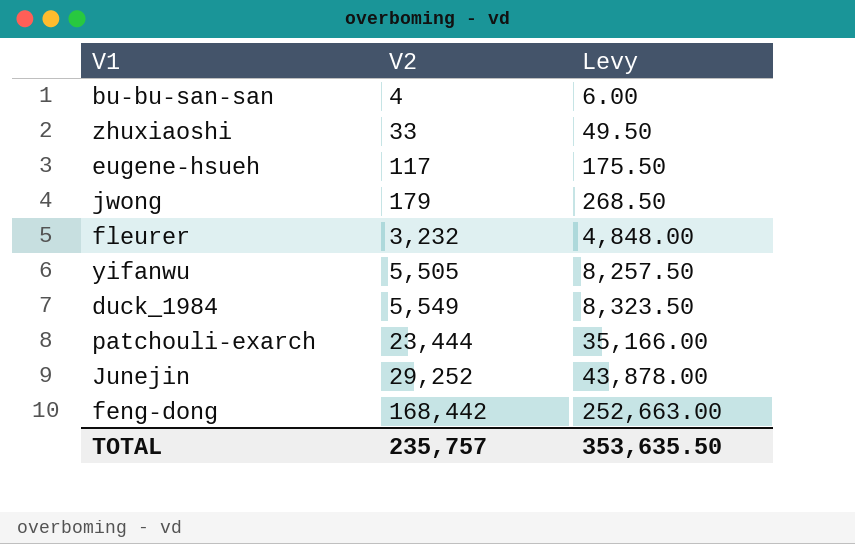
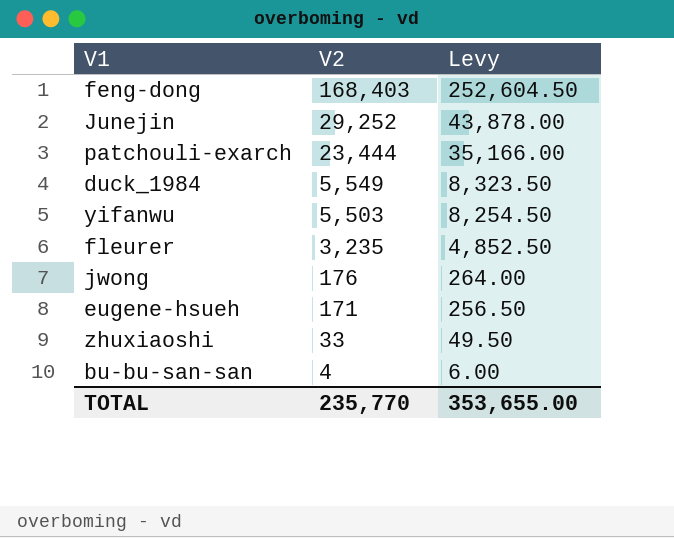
row order: V2 ascending -> V2 descending
feng-dong | V2: 168,442 -> 168,403
feng-dong | Levy: 252,663.00 -> 252,604.50
yifanwu | V2: 5,505 -> 5,503
yifanwu | Levy: 8,257.50 -> 8,254.50
fleurer | V2: 3,232 -> 3,235
fleurer | Levy: 4,848.00 -> 4,852.50
jwong | V2: 179 -> 176
jwong | Levy: 268.50 -> 264.00
eugene-hsueh | V2: 117 -> 171
eugene-hsueh | Levy: 175.50 -> 256.50
TOTAL | V2: 235,757 -> 235,770
TOTAL | Levy: 353,635.50 -> 353,655.00

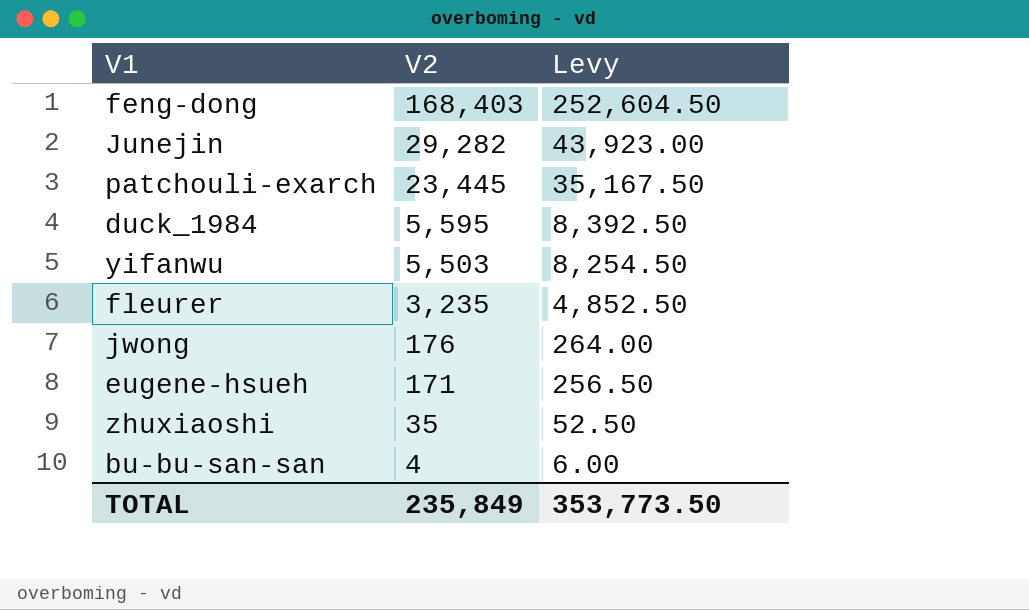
Junejin | V2: 29,252 -> 29,282
Junejin | Levy: 43,878.00 -> 43,923.00
patchouli-exarch | V2: 23,444 -> 23,445
patchouli-exarch | Levy: 35,166.00 -> 35,167.50
duck_1984 | V2: 5,549 -> 5,595
duck_1984 | Levy: 8,323.50 -> 8,392.50
zhuxiaoshi | V2: 33 -> 35
zhuxiaoshi | Levy: 49.50 -> 52.50
TOTAL | V2: 235,770 -> 235,849
TOTAL | Levy: 353,655.00 -> 353,773.50

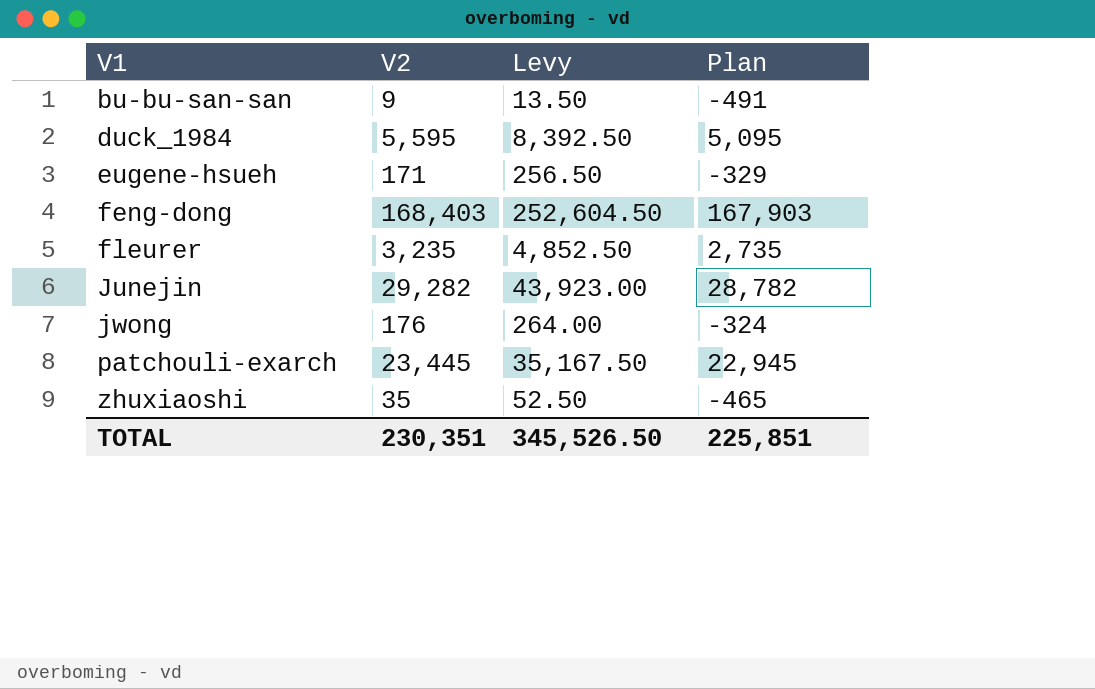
row order: V2 descending -> V1 ascending
column Plan | formula: none -> [V2] - 500
row yifanwu: 5,503 | 8,254.50 -> none
bu-bu-san-san | V2: 4 -> 9
bu-bu-san-san | Levy: 6.00 -> 13.50
TOTAL | V2: 235,849 -> 230,351
TOTAL | Levy: 353,773.50 -> 345,526.50

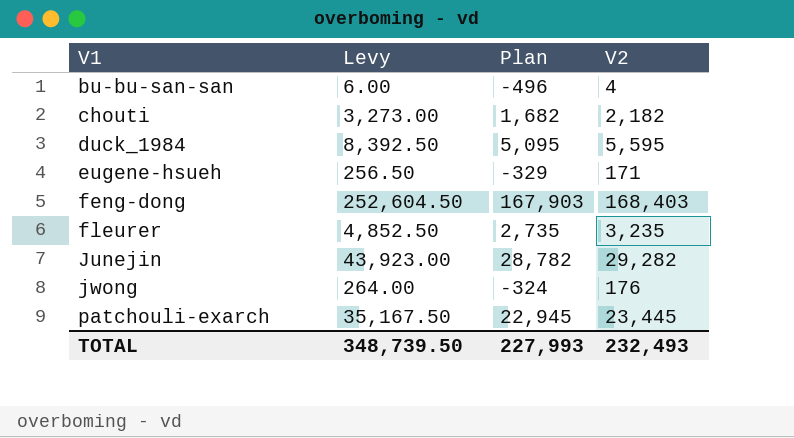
column V2 | position: 2 -> 4
row zhuxiaoshi: 35 | 52.50 | -465 -> none
bu-bu-san-san | Levy: 13.50 -> 6.00
bu-bu-san-san | Plan: -491 -> -496
bu-bu-san-san | V2: 9 -> 4
row chouti: none -> 3,273.00 | 1,682 | 2,182
TOTAL | Levy: 345,526.50 -> 348,739.50
TOTAL | Plan: 225,851 -> 227,993
TOTAL | V2: 230,351 -> 232,493

